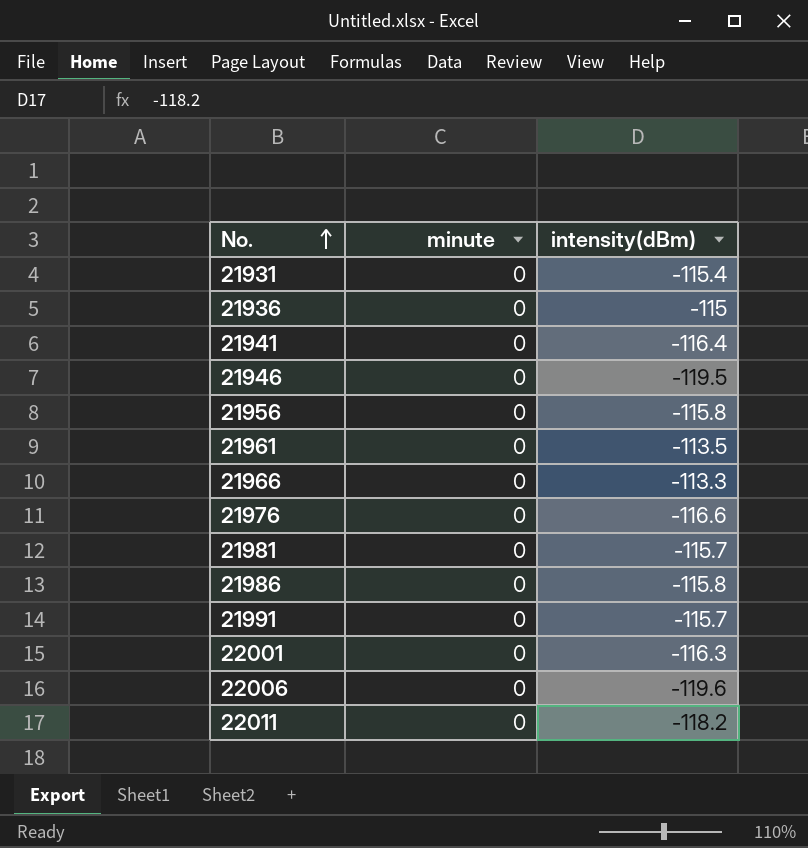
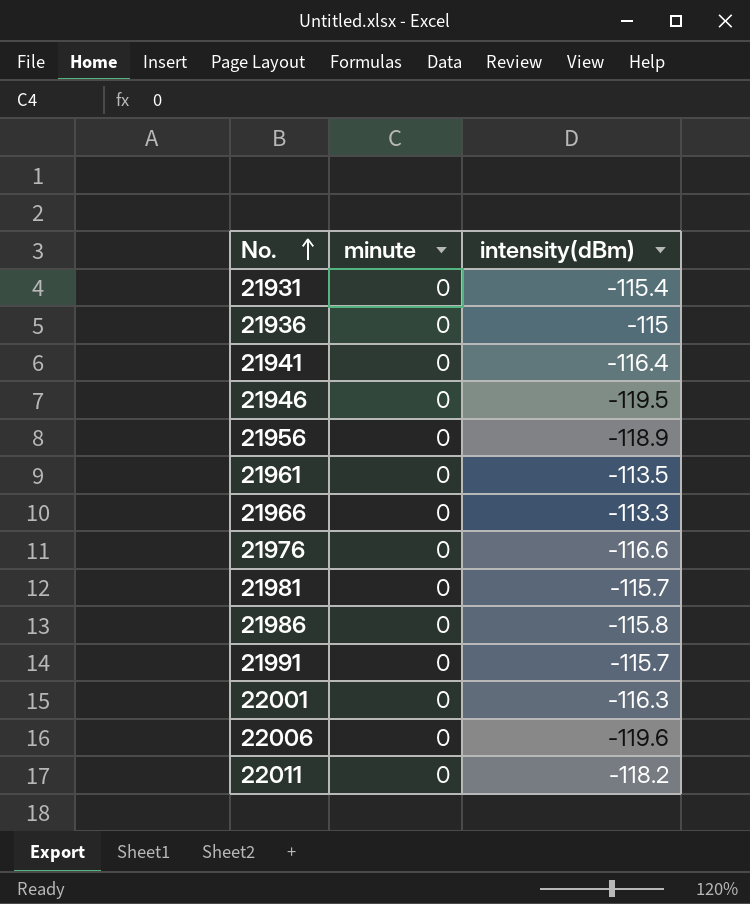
21956 | intensity(dBm): -115.8 -> -118.9

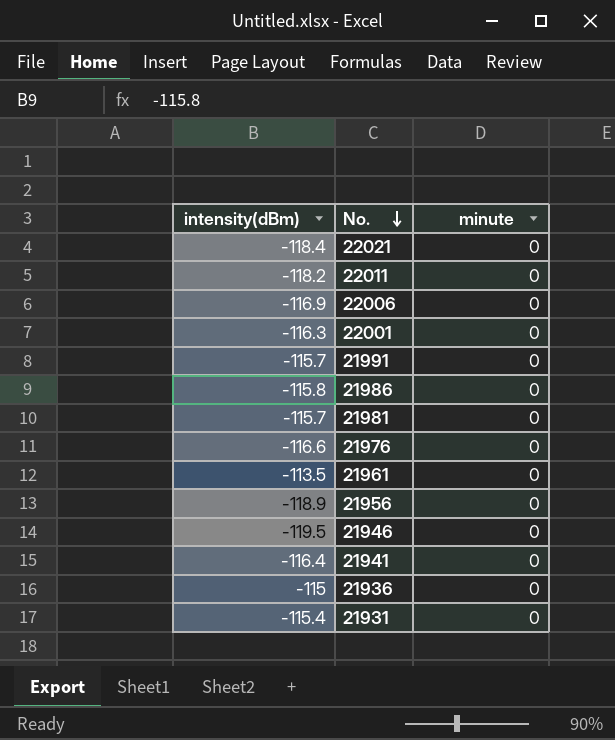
row order: No. ascending -> No. descending
column intensity(dBm) | position: 3 -> 1
row 21966: 0 | -113.3 -> none
row 22021: none -> -118.4 | 0
22006 | intensity(dBm): -119.6 -> -116.9

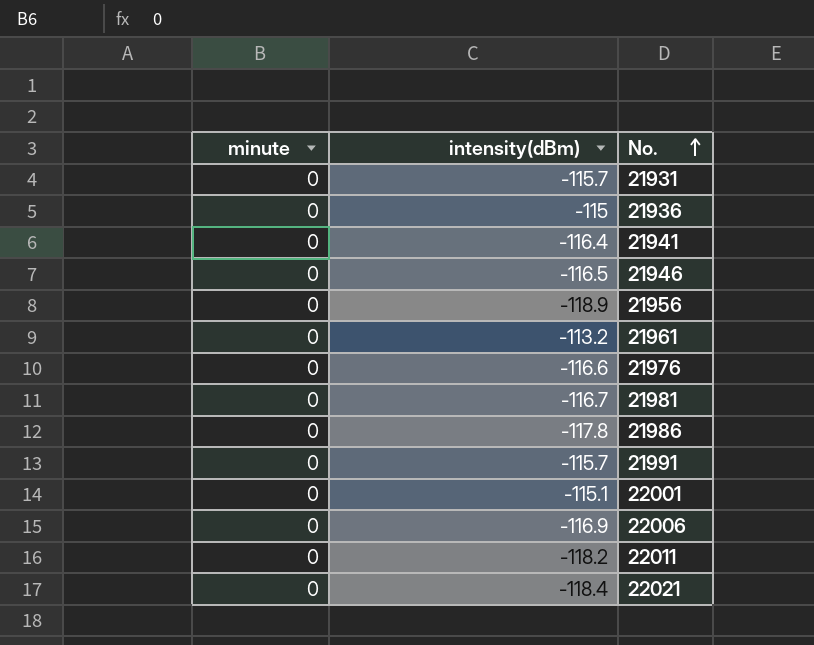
row order: No. descending -> No. ascending
column minute | position: 3 -> 1
21931 | intensity(dBm): -115.4 -> -115.7
21946 | intensity(dBm): -119.5 -> -116.5
21961 | intensity(dBm): -113.5 -> -113.2
21981 | intensity(dBm): -115.7 -> -116.7
21986 | intensity(dBm): -115.8 -> -117.8
22001 | intensity(dBm): -116.3 -> -115.1

